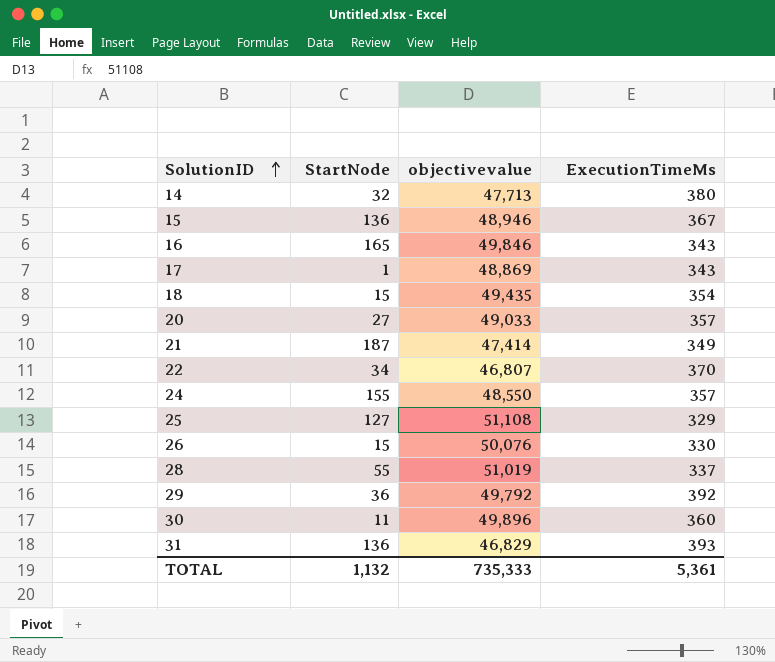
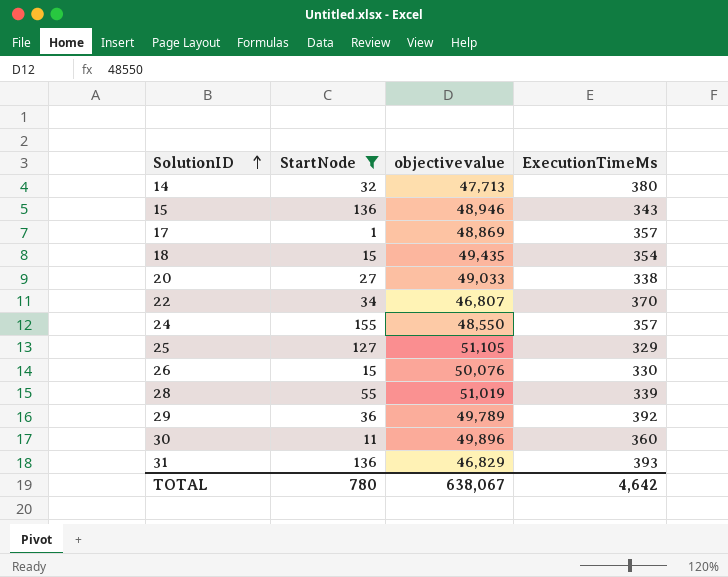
filter: none -> StartNode <= 155
15 | ExecutionTimeMs: 367 -> 343
17 | ExecutionTimeMs: 343 -> 357
20 | ExecutionTimeMs: 357 -> 338
25 | objectivevalue: 51,108 -> 51,105
28 | ExecutionTimeMs: 337 -> 339
29 | objectivevalue: 49,792 -> 49,789
TOTAL | StartNode: 1,132 -> 780
TOTAL | objectivevalue: 735,333 -> 638,067
TOTAL | ExecutionTimeMs: 5,361 -> 4,642

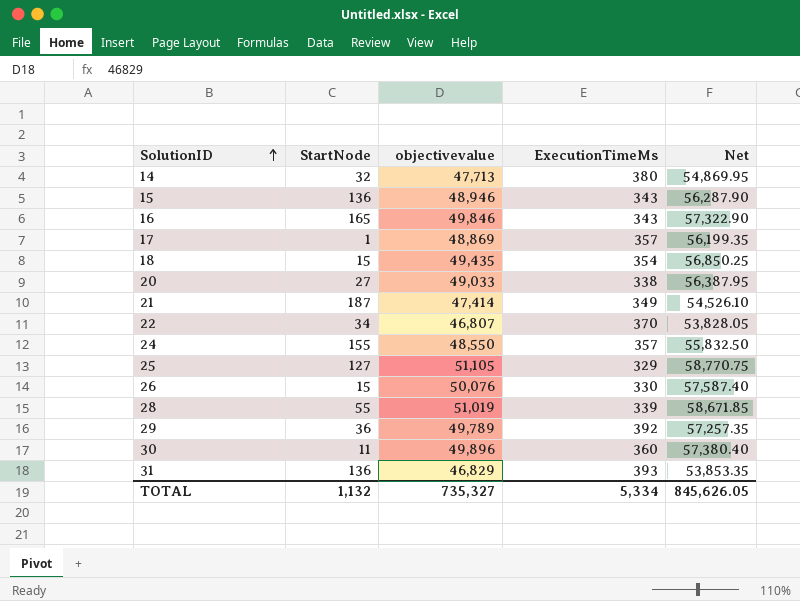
filter: StartNode <= 155 -> none
column Net | formula: none -> [objectivevalue] * 1.15
TOTAL | StartNode: 780 -> 1,132
TOTAL | objectivevalue: 638,067 -> 735,327
TOTAL | ExecutionTimeMs: 4,642 -> 5,334

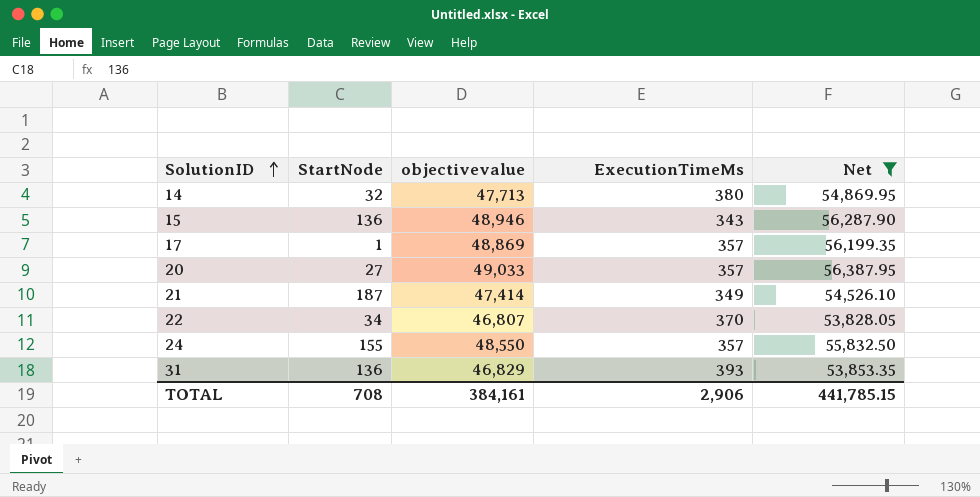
filter: none -> Net <= 56,387.95
20 | ExecutionTimeMs: 338 -> 357
TOTAL | StartNode: 1,132 -> 708
TOTAL | objectivevalue: 735,327 -> 384,161
TOTAL | ExecutionTimeMs: 5,334 -> 2,906
TOTAL | Net: 845,626.05 -> 441,785.15

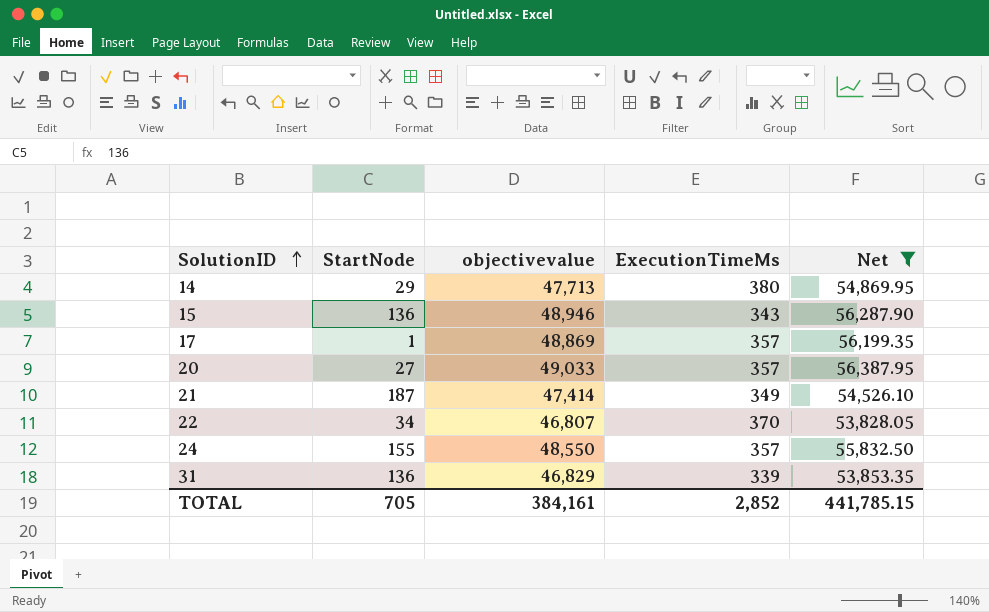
14 | StartNode: 32 -> 29
31 | ExecutionTimeMs: 393 -> 339
TOTAL | StartNode: 708 -> 705
TOTAL | ExecutionTimeMs: 2,906 -> 2,852

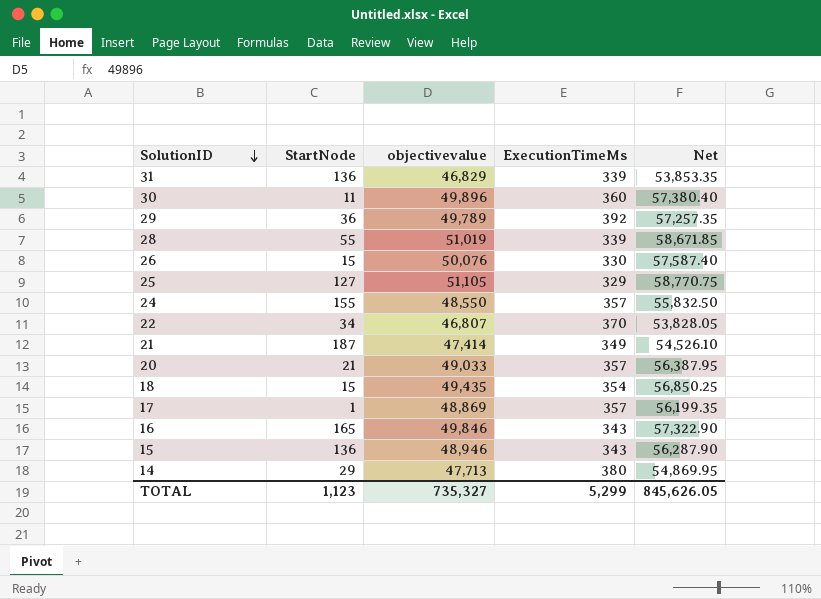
filter: Net <= 56,387.95 -> none
row order: SolutionID ascending -> SolutionID descending
20 | StartNode: 27 -> 21
TOTAL | StartNode: 705 -> 1,123
TOTAL | objectivevalue: 384,161 -> 735,327
TOTAL | ExecutionTimeMs: 2,852 -> 5,299
TOTAL | Net: 441,785.15 -> 845,626.05

